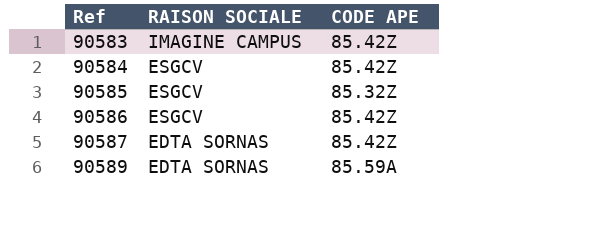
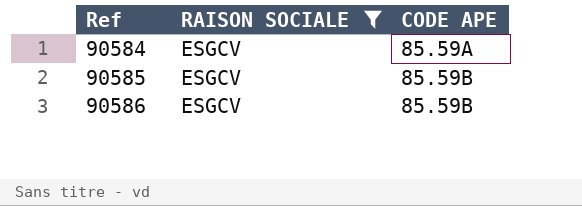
filter: none -> RAISON SOCIALE = ESGCV
90584 | CODE APE: 85.42Z -> 85.59A
90585 | CODE APE: 85.32Z -> 85.59B
90586 | CODE APE: 85.42Z -> 85.59B

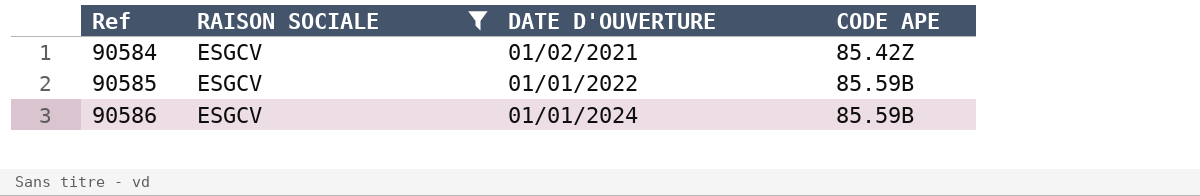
column DATE D'OUVERTURE | position: none -> 3
90584 | CODE APE: 85.59A -> 85.42Z

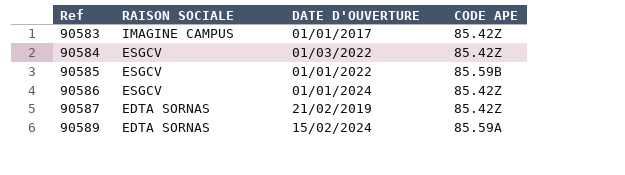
filter: RAISON SOCIALE = ESGCV -> none
90584 | DATE D'OUVERTURE: 01/02/2021 -> 01/03/2022
90586 | CODE APE: 85.59B -> 85.42Z

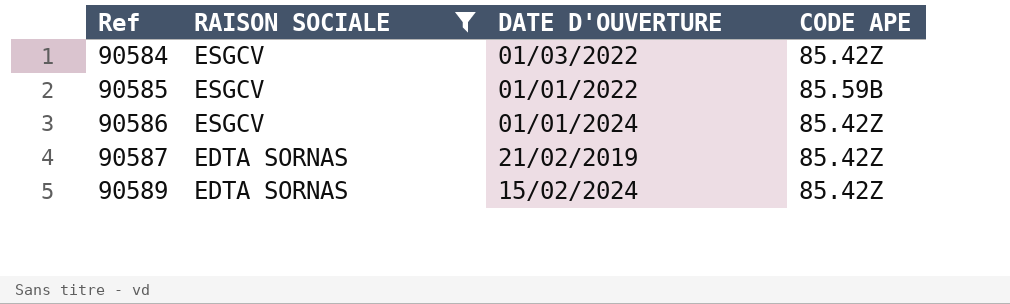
filter: none -> RAISON SOCIALE != IMAGINE CAMPUS
90589 | CODE APE: 85.59A -> 85.42Z

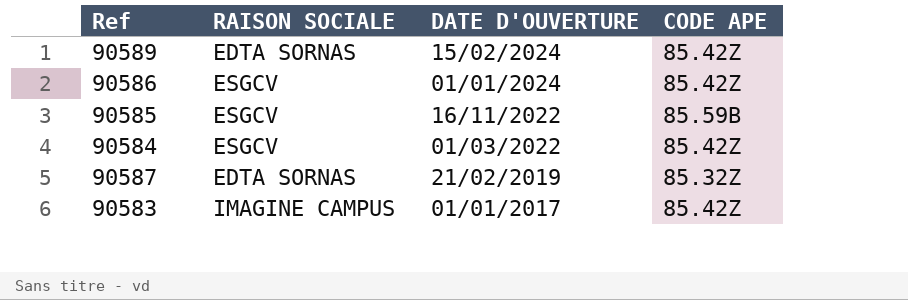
filter: RAISON SOCIALE != IMAGINE CAMPUS -> none
row order: Ref ascending -> DATE D'OUVERTURE descending
90585 | DATE D'OUVERTURE: 01/01/2022 -> 16/11/2022
90587 | CODE APE: 85.42Z -> 85.32Z

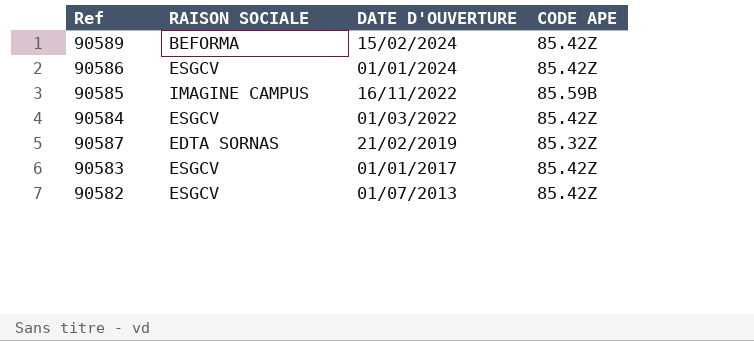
90589 | RAISON SOCIALE: EDTA SORNAS -> BEFORMA
90585 | RAISON SOCIALE: ESGCV -> IMAGINE CAMPUS
90583 | RAISON SOCIALE: IMAGINE CAMPUS -> ESGCV
row 90582: none -> ESGCV | 01/07/2013 | 85.42Z

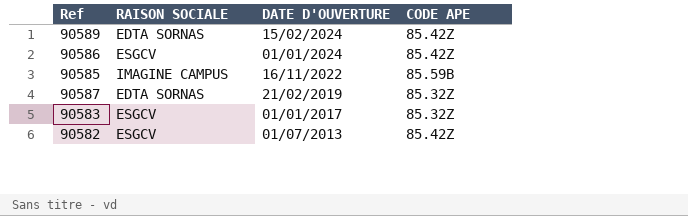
row 90584: ESGCV | 01/03/2022 | 85.42Z -> none
90589 | RAISON SOCIALE: BEFORMA -> EDTA SORNAS
90583 | CODE APE: 85.42Z -> 85.32Z

